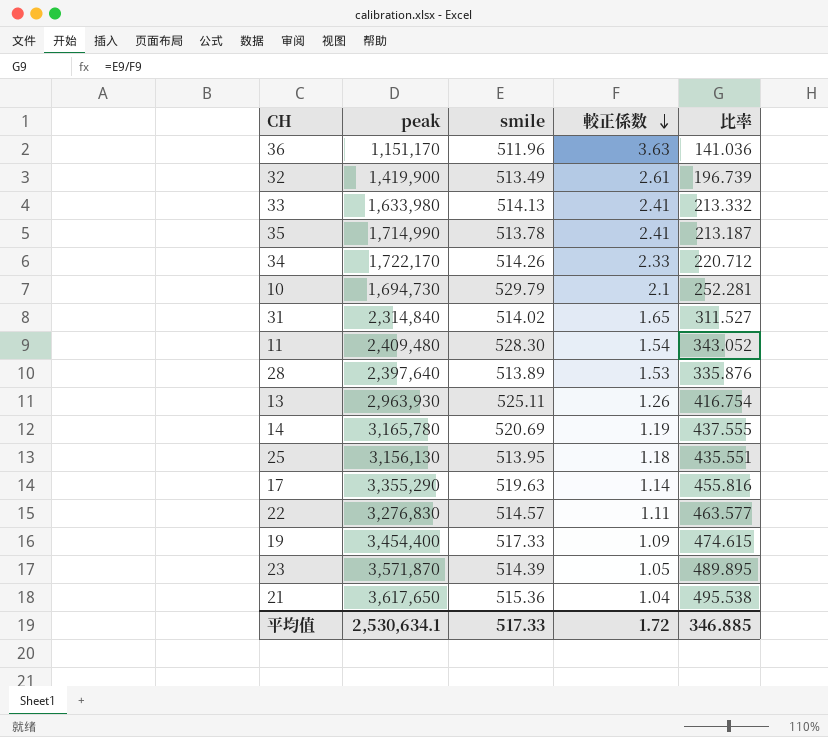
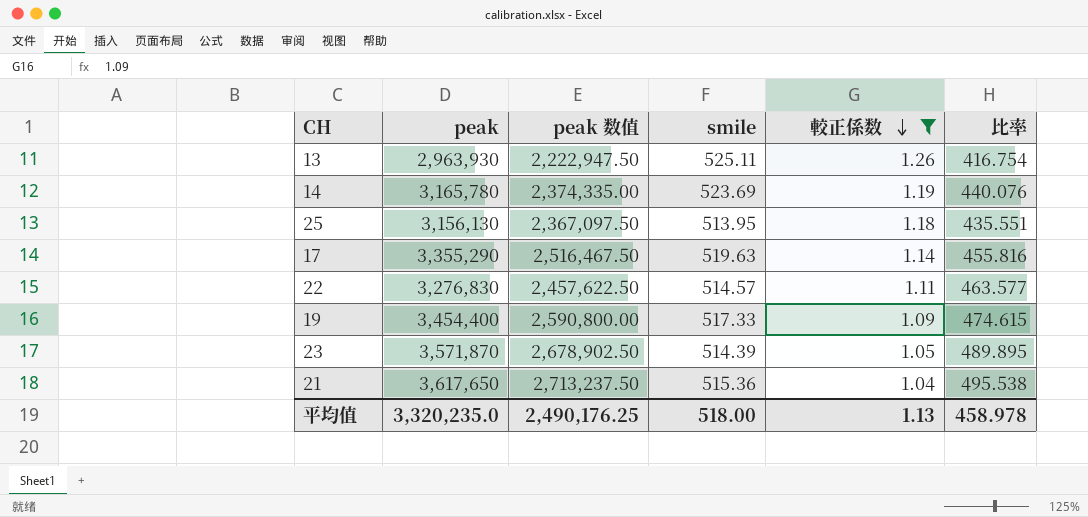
filter: none -> 較正係数 <= 1.26
column peak 数值 | formula: none -> [peak] * 0.75
14 | smile: 520.69 -> 523.69
14 | 比率: 437.555 -> 440.076
平均值 | peak: 2,530,634.1 -> 3,320,235.0
平均值 | smile: 517.33 -> 518.00
平均值 | 較正係数: 1.72 -> 1.13
平均值 | 比率: 346.885 -> 458.978

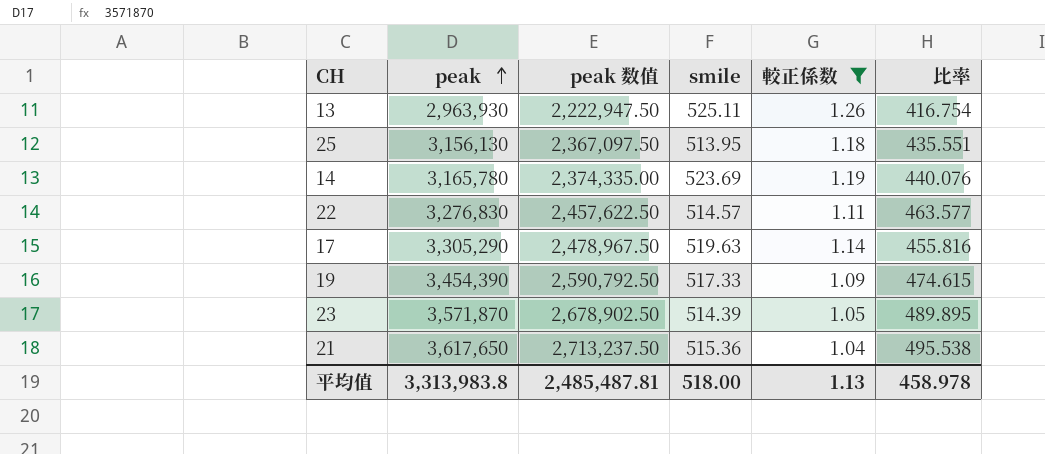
row order: 較正係数 descending -> peak ascending
17 | peak: 3,355,290 -> 3,305,290
17 | peak 数值: 2,516,467.50 -> 2,478,967.50
19 | peak: 3,454,400 -> 3,454,390
19 | peak 数值: 2,590,800.00 -> 2,590,792.50
平均值 | peak: 3,320,235.0 -> 3,313,983.8
平均值 | peak 数值: 2,490,176.25 -> 2,485,487.81

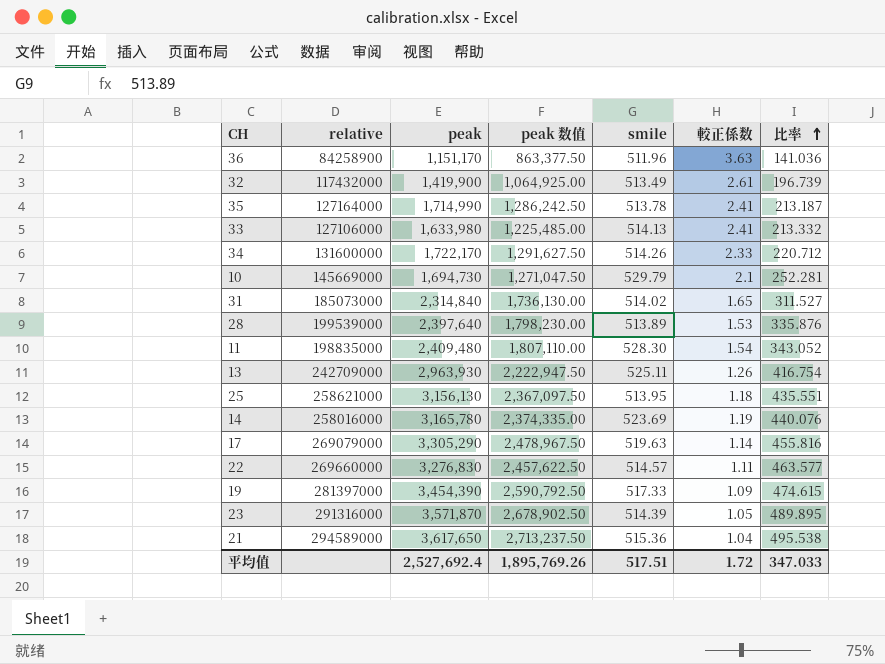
filter: 較正係数 <= 1.26 -> none
row order: peak ascending -> 比率 ascending
column relative | position: none -> 2
平均值 | peak: 3,313,983.8 -> 2,527,692.4
平均值 | peak 数值: 2,485,487.81 -> 1,895,769.26
平均值 | smile: 518.00 -> 517.51
平均值 | 較正係数: 1.13 -> 1.72
平均值 | 比率: 458.978 -> 347.033

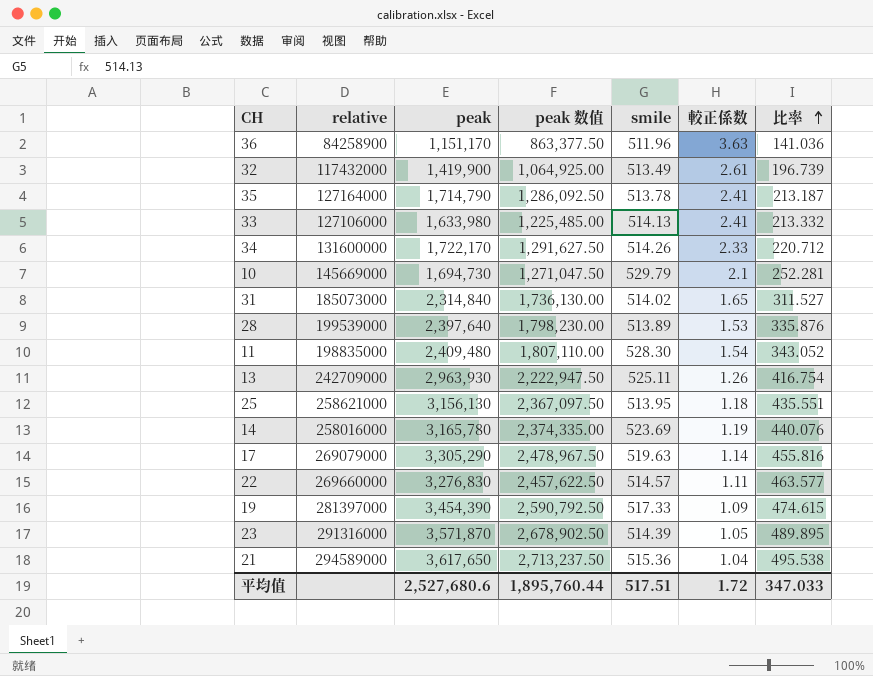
35 | peak: 1,714,990 -> 1,714,790
35 | peak 数值: 1,286,242.50 -> 1,286,092.50
平均值 | peak: 2,527,692.4 -> 2,527,680.6
平均值 | peak 数值: 1,895,769.26 -> 1,895,760.44

